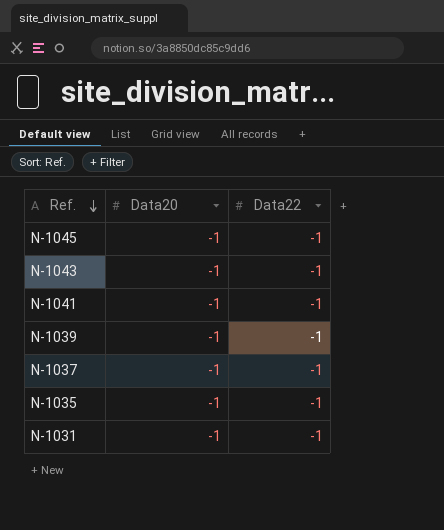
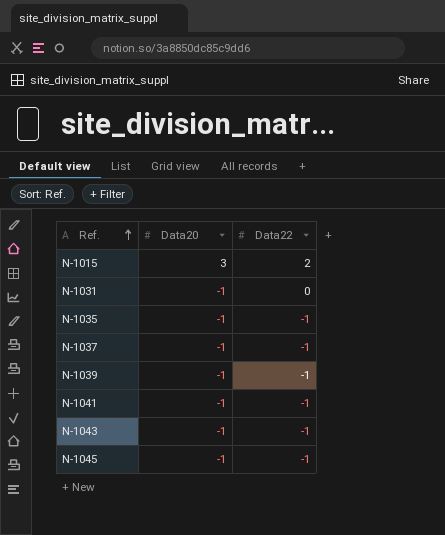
row order: Ref. descending -> Ref. ascending
row N-1015: none -> 3 | 2
N-1031 | Data22: -1 -> 0

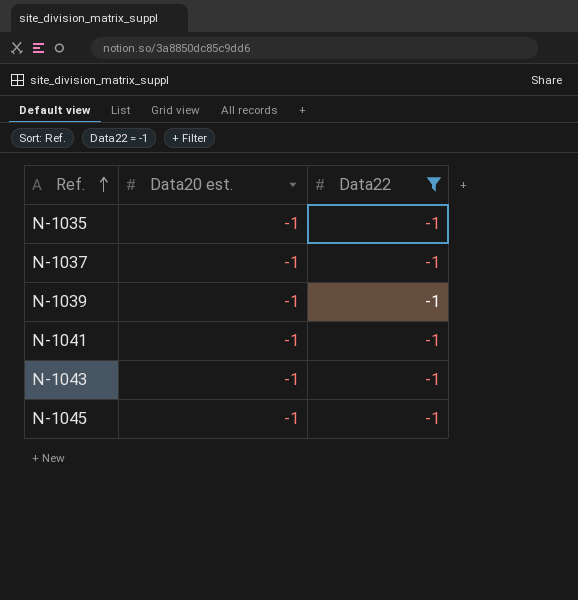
filter: none -> Data22 = -1
column name: Data20 -> Data20 est.

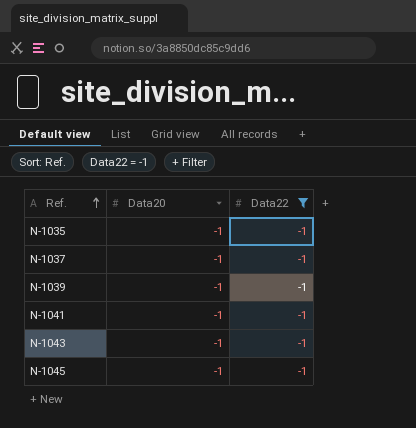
column name: Data20 est. -> Data20

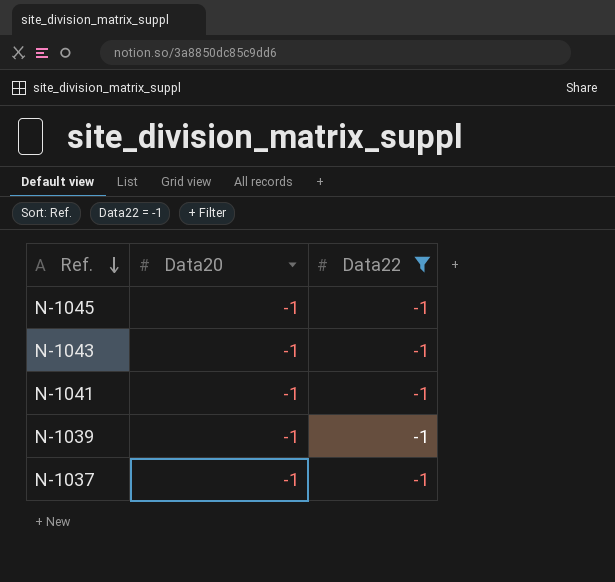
row order: Ref. ascending -> Ref. descending
row N-1035: -1 | -1 -> none

